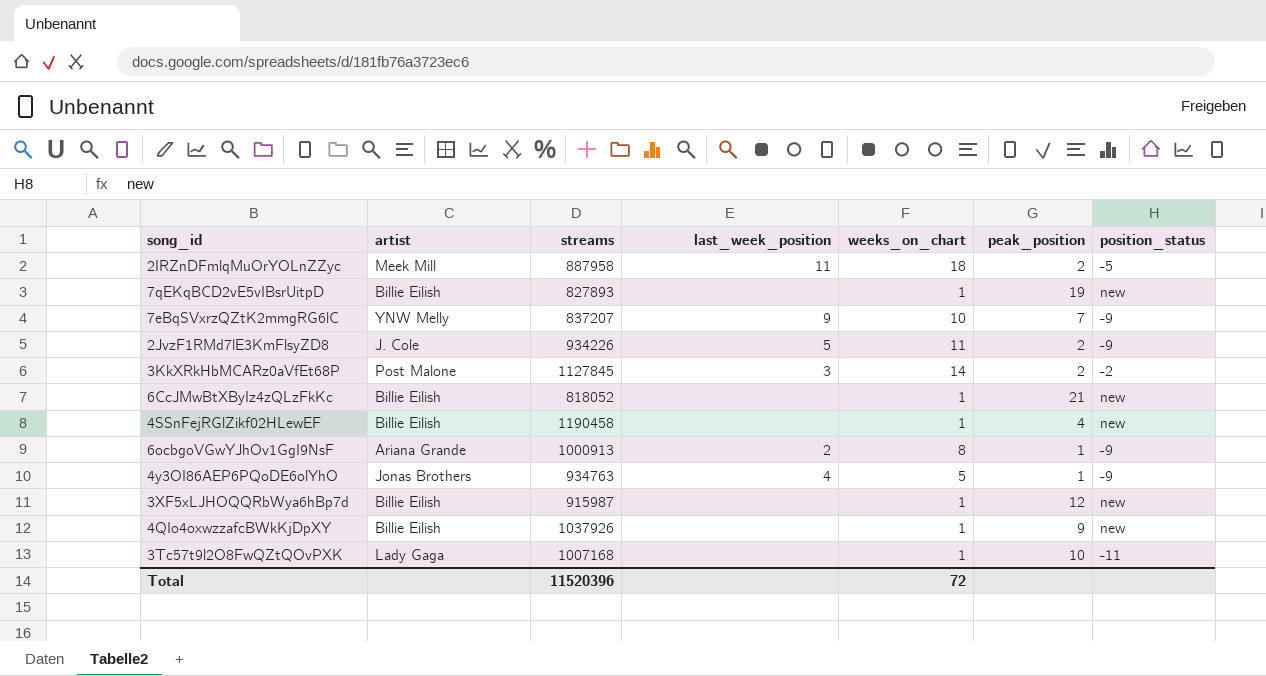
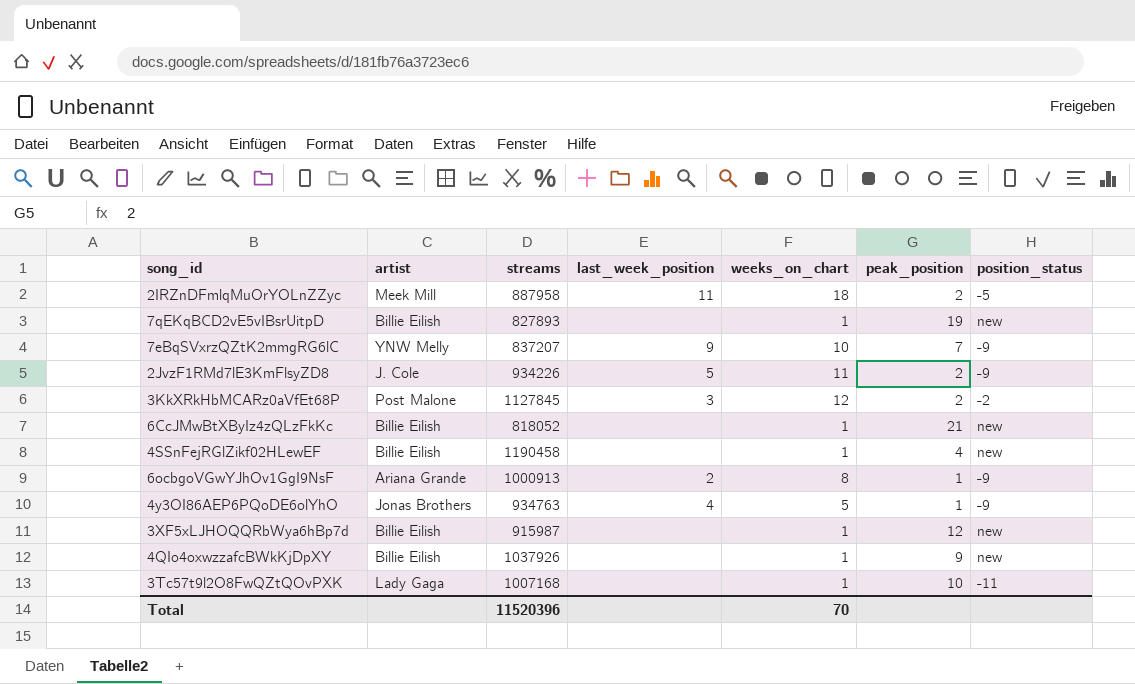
3KkXRkHbMCARz0aVfEt68P | weeks_on_chart: 14 -> 12
Total | weeks_on_chart: 72 -> 70

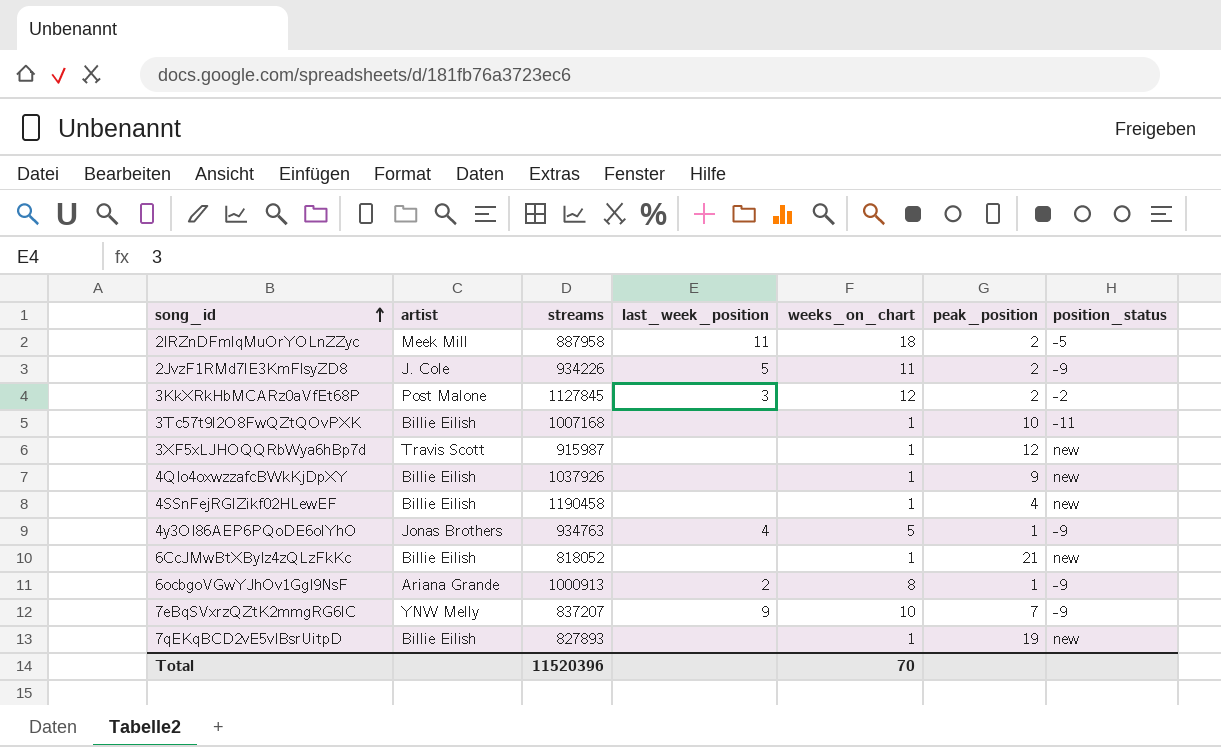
row order: none -> song_id ascending
3Tc57t9l2O8FwQZtQOvPXK | artist: Lady Gaga -> Billie Eilish
3XF5xLJHOQQRbWya6hBp7d | artist: Billie Eilish -> Travis Scott

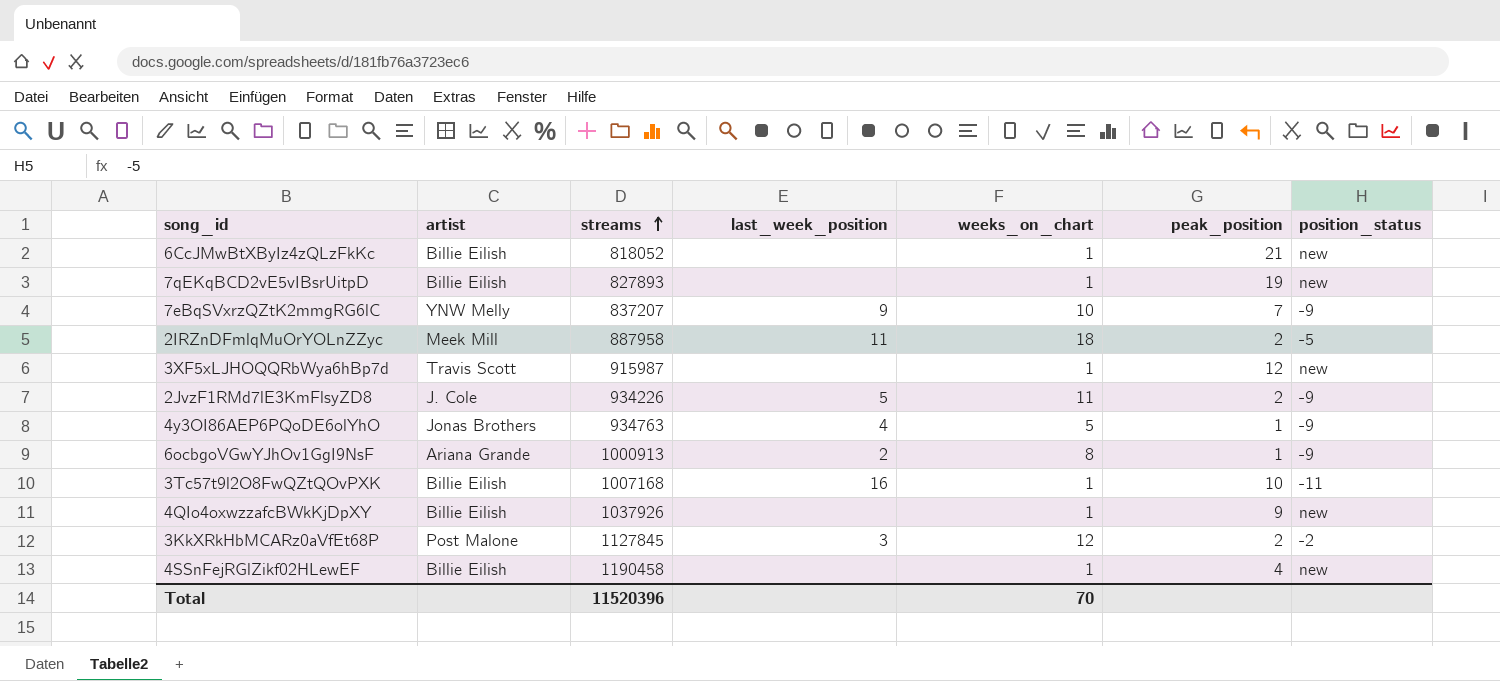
row order: song_id ascending -> streams ascending
3Tc57t9l2O8FwQZtQOvPXK | last_week_position: none -> 16

